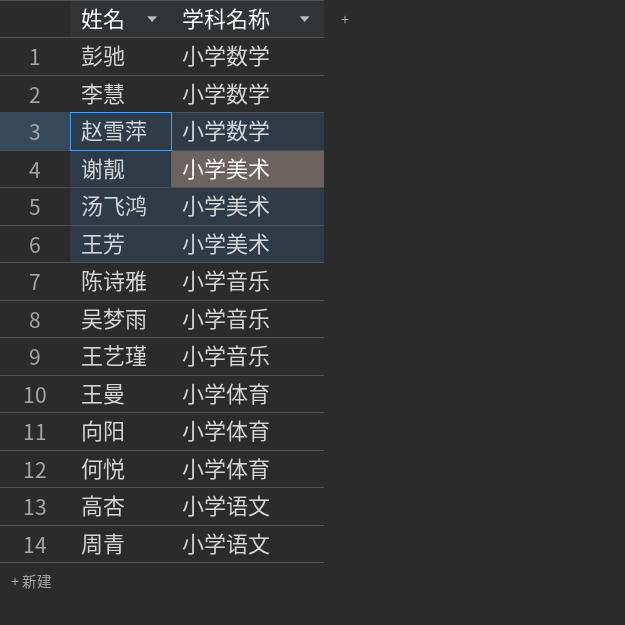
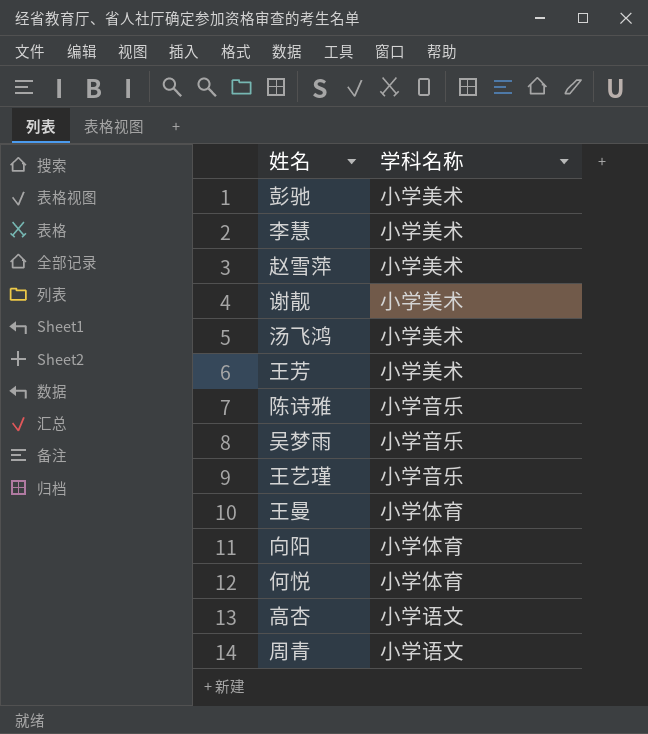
彭驰 | 学科名称: 小学数学 -> 小学美术
李慧 | 学科名称: 小学数学 -> 小学美术
赵雪萍 | 学科名称: 小学数学 -> 小学美术

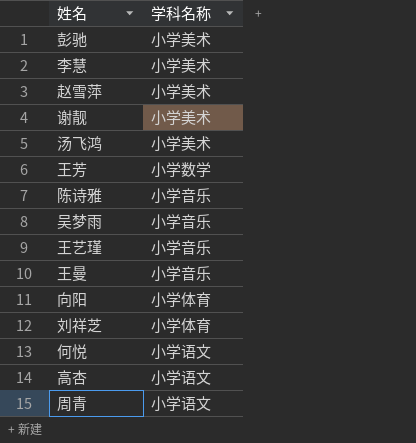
王芳 | 学科名称: 小学美术 -> 小学数学
王曼 | 学科名称: 小学体育 -> 小学音乐
row 刘祥芝: none -> 小学体育
何悦 | 学科名称: 小学体育 -> 小学语文

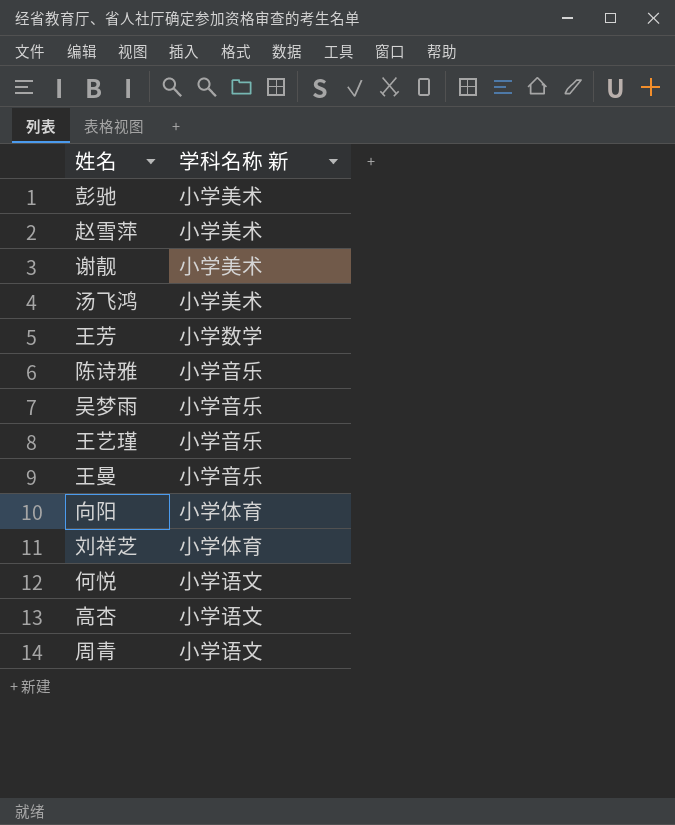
column name: 学科名称 -> 学科名称 新
row 李慧: 小学美术 -> none

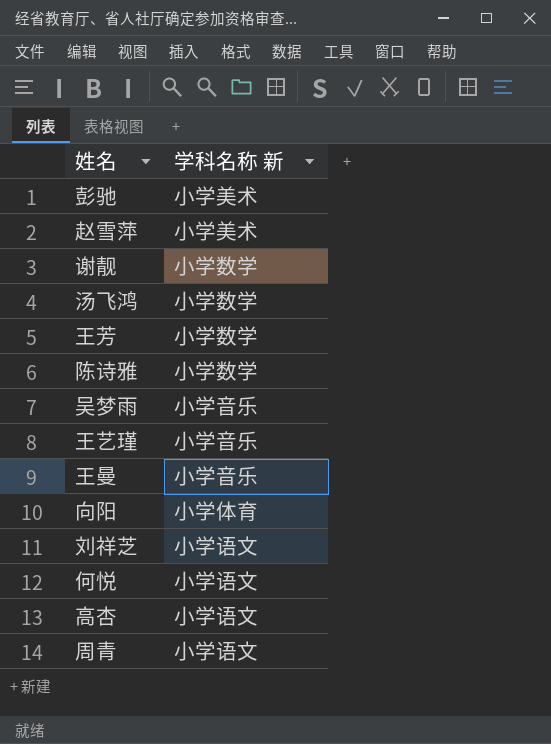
谢靓 | 学科名称 新: 小学美术 -> 小学数学
汤飞鸿 | 学科名称 新: 小学美术 -> 小学数学
陈诗雅 | 学科名称 新: 小学音乐 -> 小学数学
刘祥芝 | 学科名称 新: 小学体育 -> 小学语文

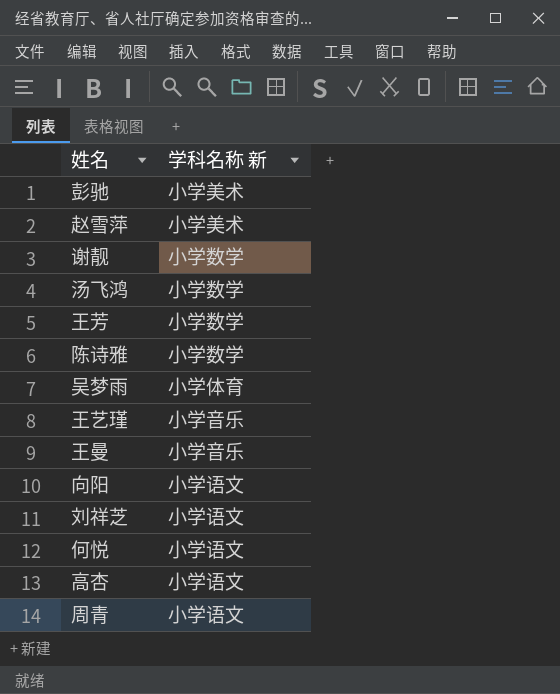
吴梦雨 | 学科名称 新: 小学音乐 -> 小学体育
向阳 | 学科名称 新: 小学体育 -> 小学语文

